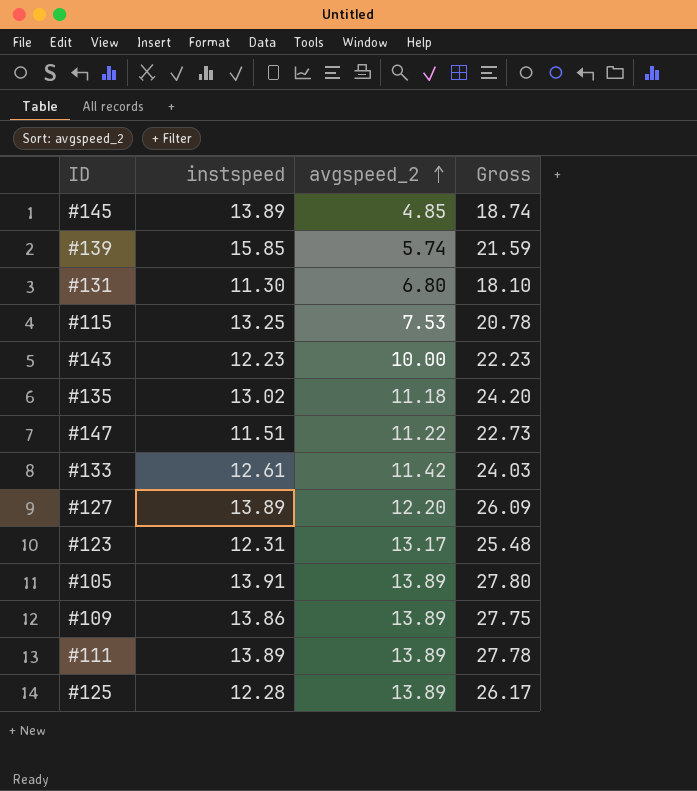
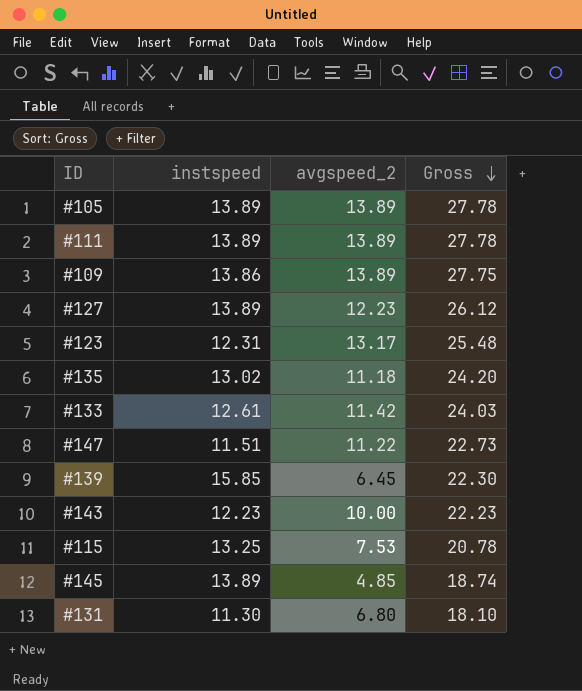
row order: avgspeed_2 ascending -> Gross descending
row #125: 12.28 | 13.89 | 26.17 -> none
#105 | instspeed: 13.91 -> 13.89
#105 | Gross: 27.80 -> 27.78
#127 | avgspeed_2: 12.20 -> 12.23
#127 | Gross: 26.09 -> 26.12
#139 | avgspeed_2: 5.74 -> 6.45
#139 | Gross: 21.59 -> 22.30

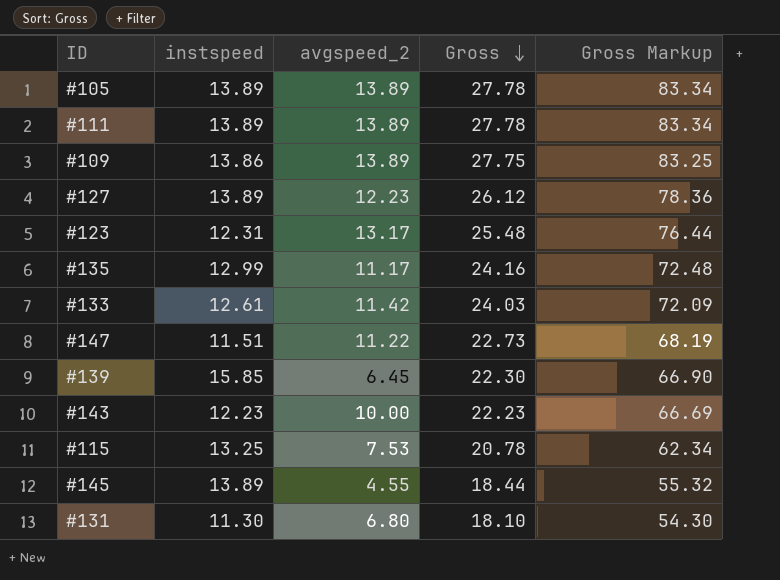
column Gross Markup | formula: none -> [Gross] * 3
#135 | instspeed: 13.02 -> 12.99
#135 | avgspeed_2: 11.18 -> 11.17
#135 | Gross: 24.20 -> 24.16
#145 | avgspeed_2: 4.85 -> 4.55
#145 | Gross: 18.74 -> 18.44

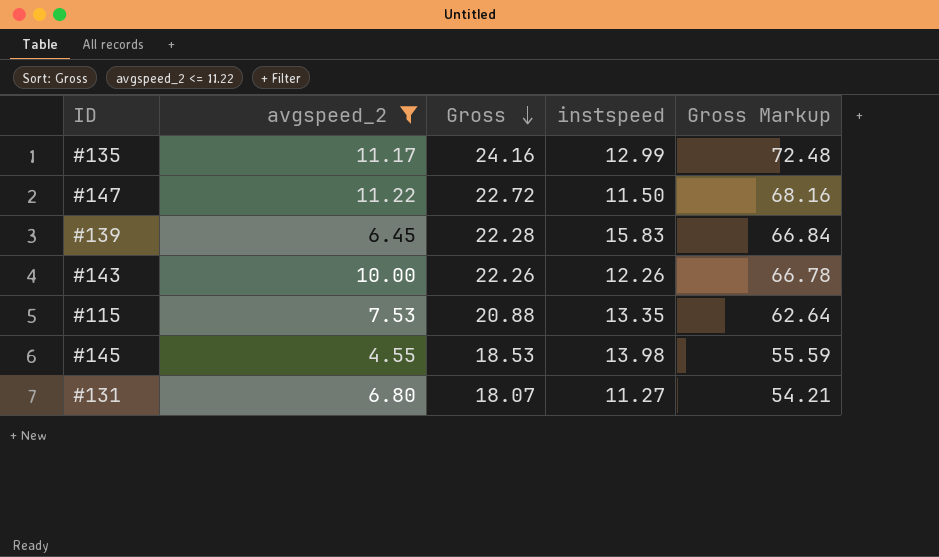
filter: none -> avgspeed_2 <= 11.22
column instspeed | position: 2 -> 4
#147 | Gross: 22.73 -> 22.72
#147 | instspeed: 11.51 -> 11.50
#147 | Gross Markup: 68.19 -> 68.16
#139 | Gross: 22.30 -> 22.28
#139 | instspeed: 15.85 -> 15.83
#139 | Gross Markup: 66.90 -> 66.84
#143 | Gross: 22.23 -> 22.26
#143 | instspeed: 12.23 -> 12.26
#143 | Gross Markup: 66.69 -> 66.78
#115 | Gross: 20.78 -> 20.88
#115 | instspeed: 13.25 -> 13.35
#115 | Gross Markup: 62.34 -> 62.64
#145 | Gross: 18.44 -> 18.53
#145 | instspeed: 13.89 -> 13.98
#145 | Gross Markup: 55.32 -> 55.59
#131 | Gross: 18.10 -> 18.07
#131 | instspeed: 11.30 -> 11.27
#131 | Gross Markup: 54.30 -> 54.21

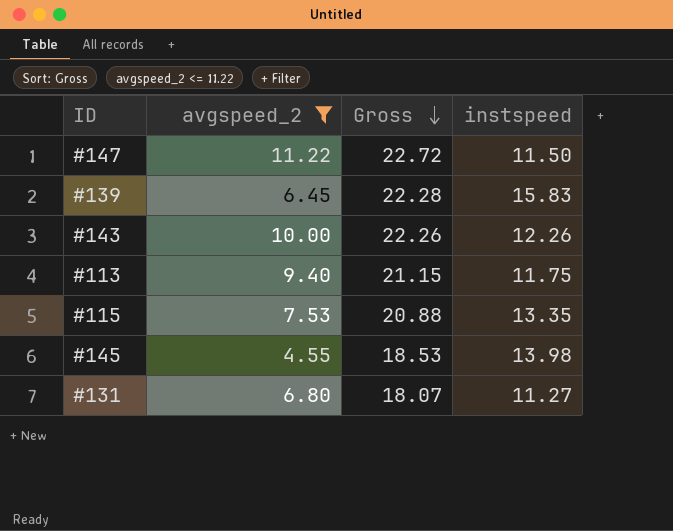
column Gross Markup | formula: [Gross] * 3 -> none
row #135: 11.17 | 24.16 | 12.99 | 72.48 -> none
row #113: none -> 9.40 | 21.15 | 11.75

